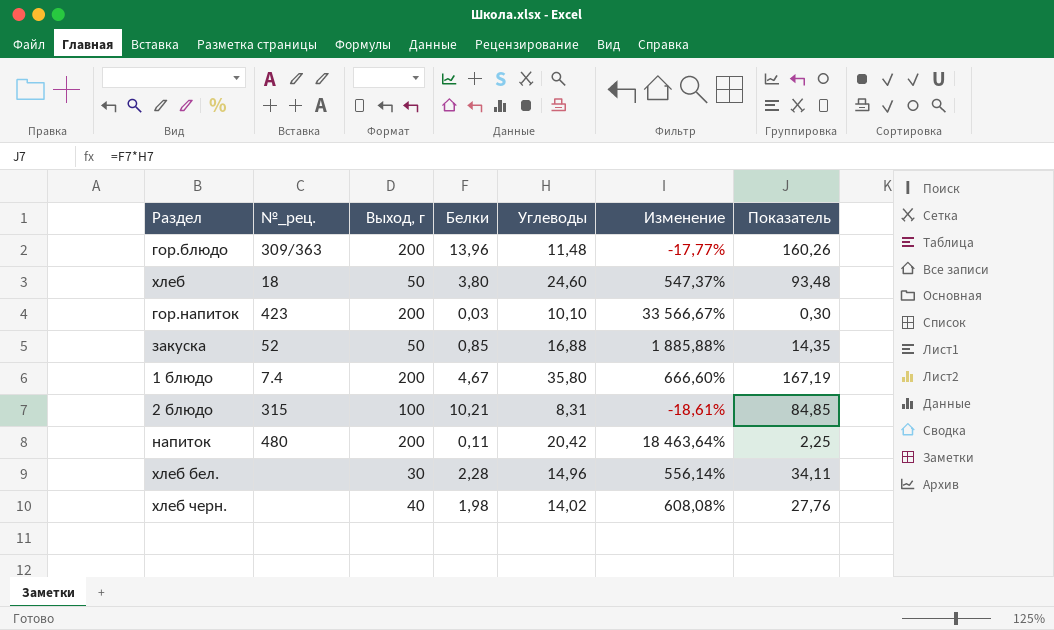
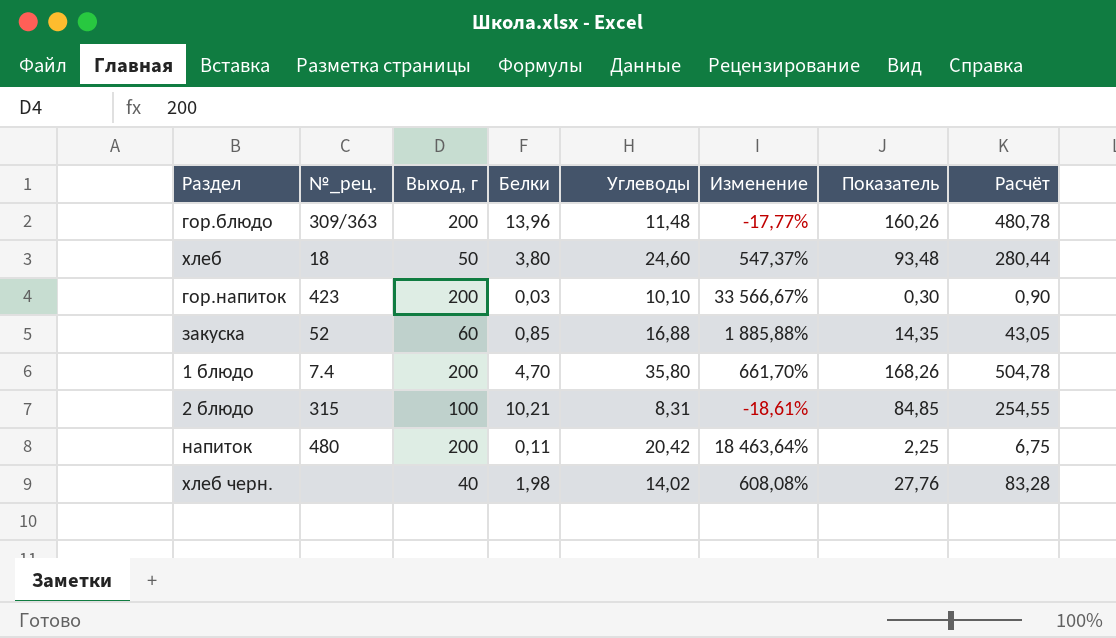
column Расчёт | formula: none -> [Показатель] * 3
row хлеб бел.: none | 30 | 2,28 | 14,96 | 556,14% | 34,11 -> none
закуска | Выход, г: 50 -> 60
1 блюдо | Белки: 4,67 -> 4,70
1 блюдо | Изменение: 666,60% -> 661,70%
1 блюдо | Показатель: 167,19 -> 168,26

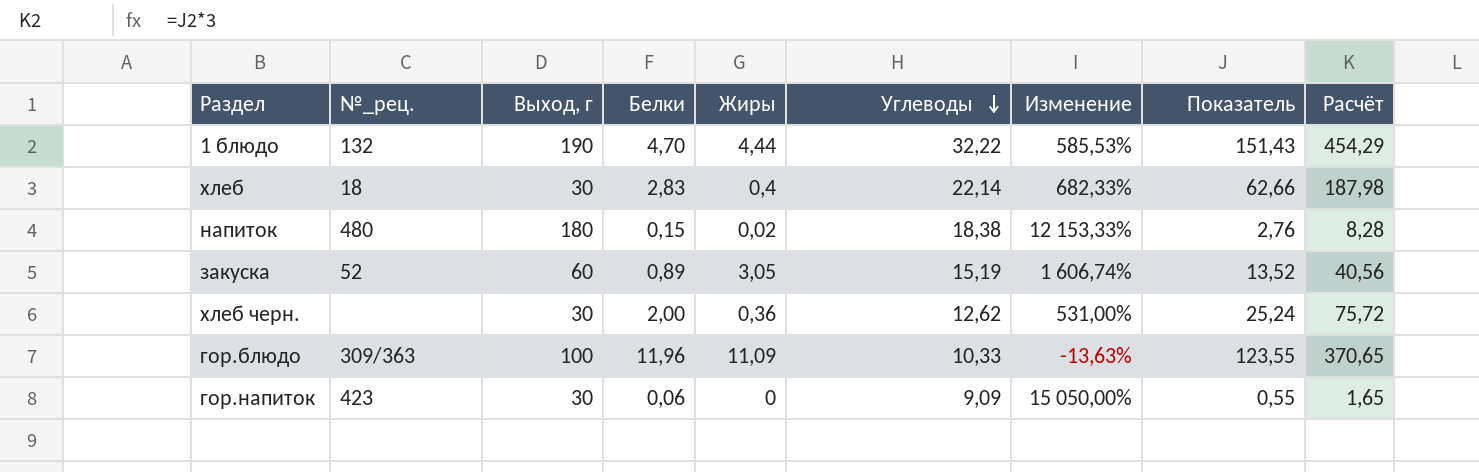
row order: none -> Углеводы descending
column Жиры | position: none -> 5
row 2 блюдо: 315 | 100 | 10,21 | 8,31 | -18,61% | 84,85 | 254,55 -> none
1 блюдо | №_рец.: 7.4 -> 132
1 блюдо | Выход, г: 200 -> 190
1 блюдо | Углеводы: 35,80 -> 32,22
1 блюдо | Изменение: 661,70% -> 585,53%
1 блюдо | Показатель: 168,26 -> 151,43
1 блюдо | Расчёт: 504,78 -> 454,29
хлеб | Выход, г: 50 -> 30
хлеб | Белки: 3,80 -> 2,83
хлеб | Углеводы: 24,60 -> 22,14
хлеб | Изменение: 547,37% -> 682,33%
хлеб | Показатель: 93,48 -> 62,66
хлеб | Расчёт: 280,44 -> 187,98
напиток | Выход, г: 200 -> 180
напиток | Белки: 0,11 -> 0,15
напиток | Углеводы: 20,42 -> 18,38
напиток | Изменение: 18 463,64% -> 12 153,33%
напиток | Показатель: 2,25 -> 2,76
напиток | Расчёт: 6,75 -> 8,28
закуска | Белки: 0,85 -> 0,89
закуска | Углеводы: 16,88 -> 15,19
закуска | Изменение: 1 885,88% -> 1 606,74%
закуска | Показатель: 14,35 -> 13,52
закуска | Расчёт: 43,05 -> 40,56
хлеб черн. | Выход, г: 40 -> 30
хлеб черн. | Белки: 1,98 -> 2,00
хлеб черн. | Углеводы: 14,02 -> 12,62
хлеб черн. | Изменение: 608,08% -> 531,00%
хлеб черн. | Показатель: 27,76 -> 25,24
хлеб черн. | Расчёт: 83,28 -> 75,72
гор.блюдо | Выход, г: 200 -> 100
гор.блюдо | Белки: 13,96 -> 11,96
гор.блюдо | Углеводы: 11,48 -> 10,33
гор.блюдо | Изменение: -17,77% -> -13,63%
гор.блюдо | Показатель: 160,26 -> 123,55
гор.блюдо | Расчёт: 480,78 -> 370,65
гор.напиток | Выход, г: 200 -> 30
гор.напиток | Белки: 0,03 -> 0,06
гор.напиток | Углеводы: 10,10 -> 9,09
гор.напиток | Изменение: 33 566,67% -> 15 050,00%
гор.напиток | Показатель: 0,30 -> 0,55
гор.напиток | Расчёт: 0,90 -> 1,65

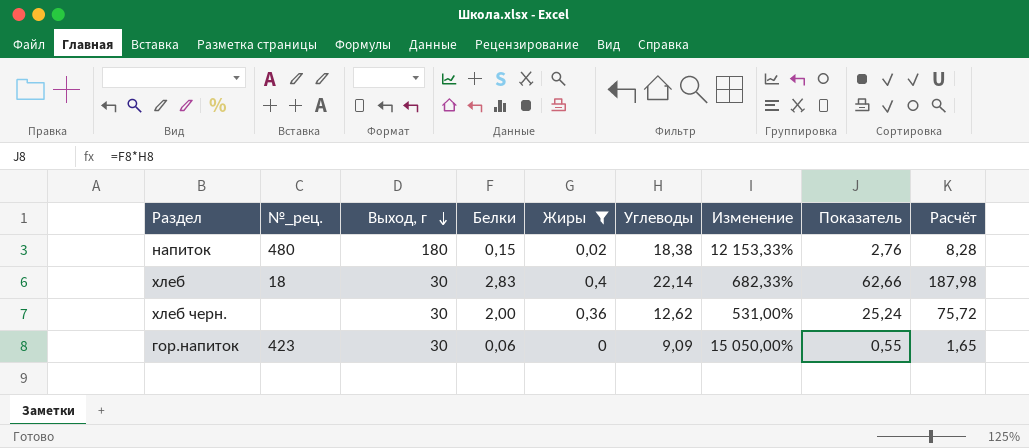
filter: none -> Жиры <= 0,4
row order: Углеводы descending -> Выход, г descending

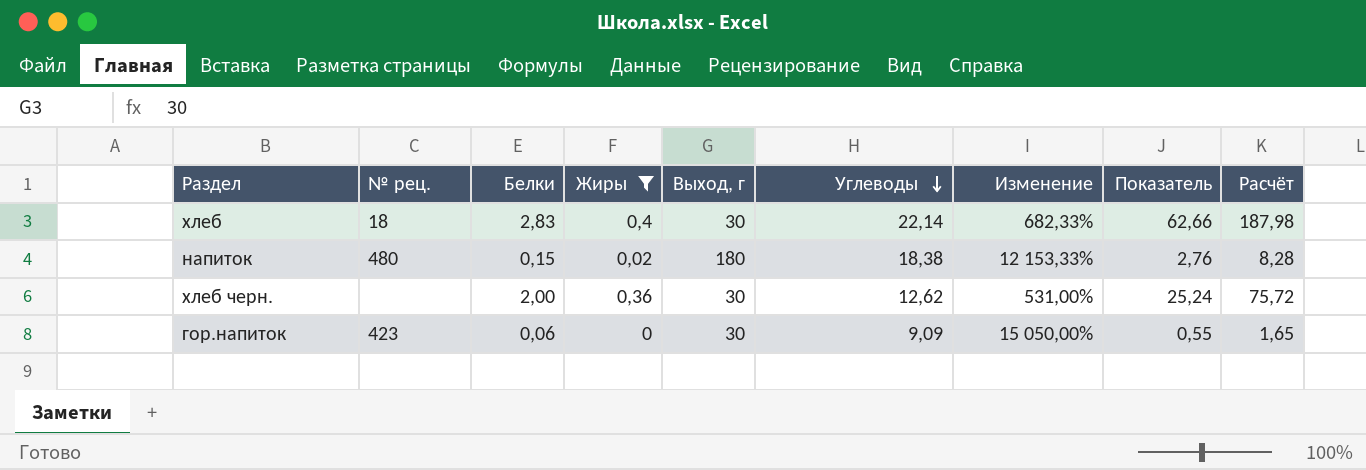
row order: Выход, г descending -> Углеводы descending
column name: №_рец. -> № рец.
column Выход, г | position: 3 -> 5

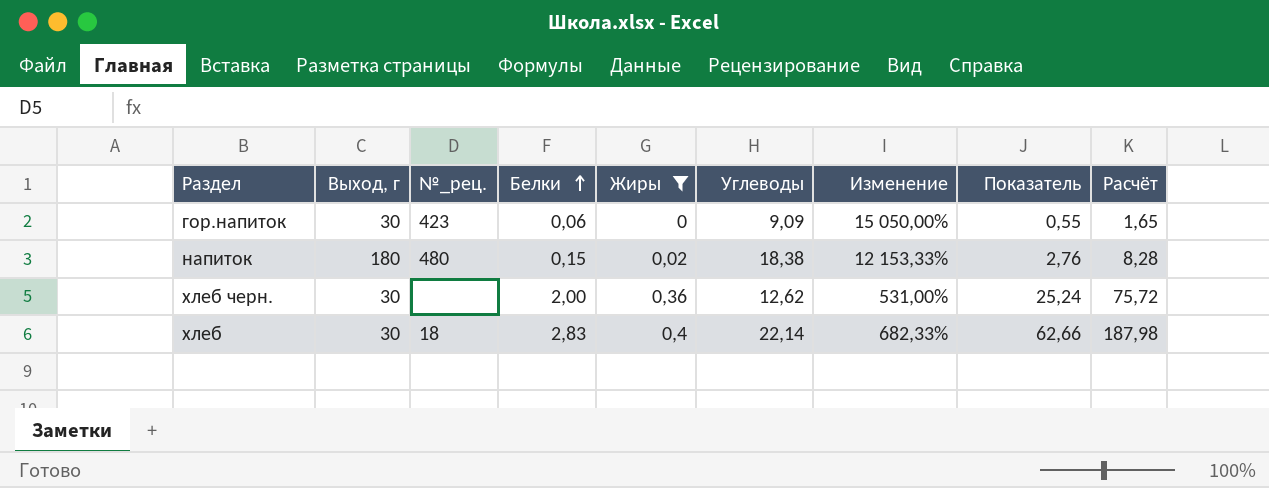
row order: Углеводы descending -> Белки ascending
column Выход, г | position: 5 -> 2
column name: № рец. -> №_рец.

